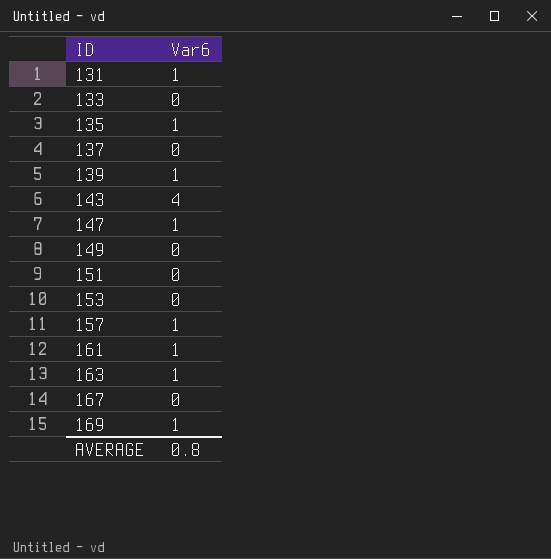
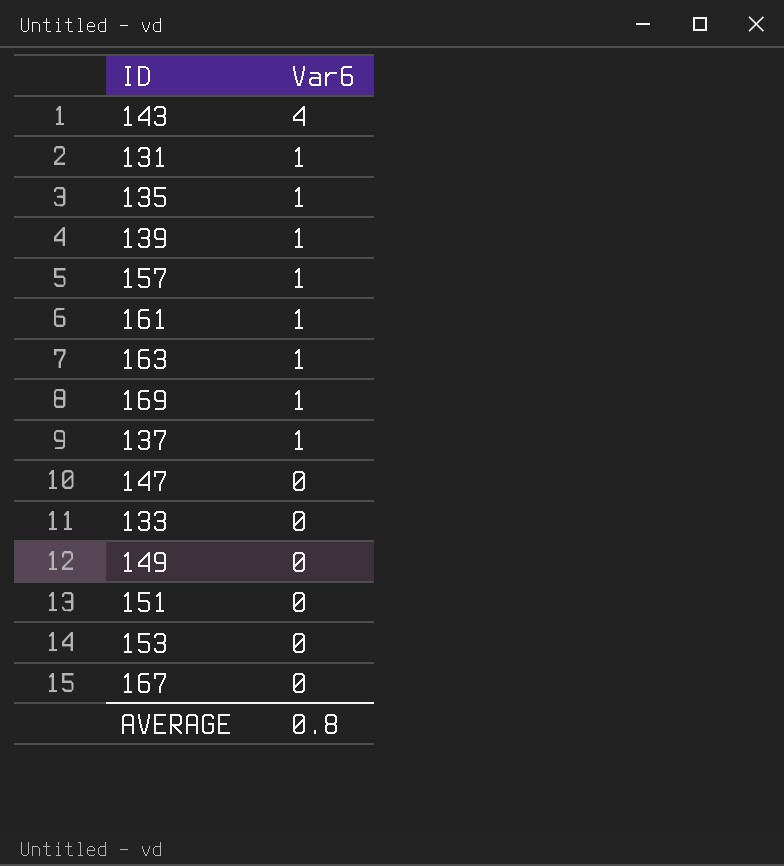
row order: ID ascending -> Var6 descending
137 | Var6: 0 -> 1
147 | Var6: 1 -> 0

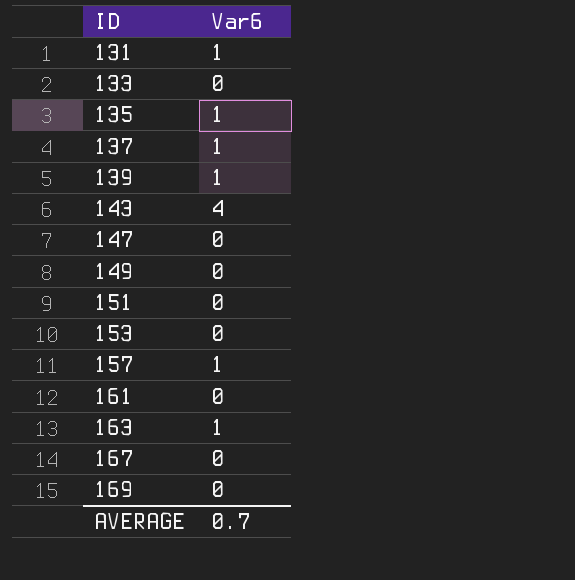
row order: Var6 descending -> ID ascending
161 | Var6: 1 -> 0
169 | Var6: 1 -> 0
AVERAGE | Var6: 0.8 -> 0.7

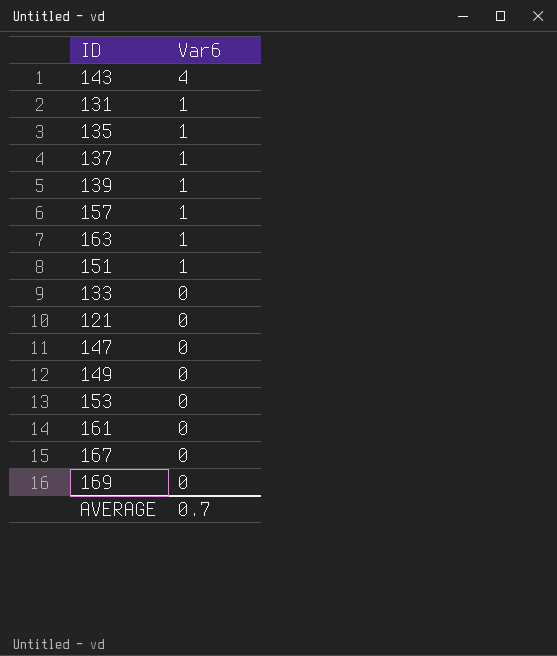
row order: ID ascending -> Var6 descending
151 | Var6: 0 -> 1
row 121: none -> 0

